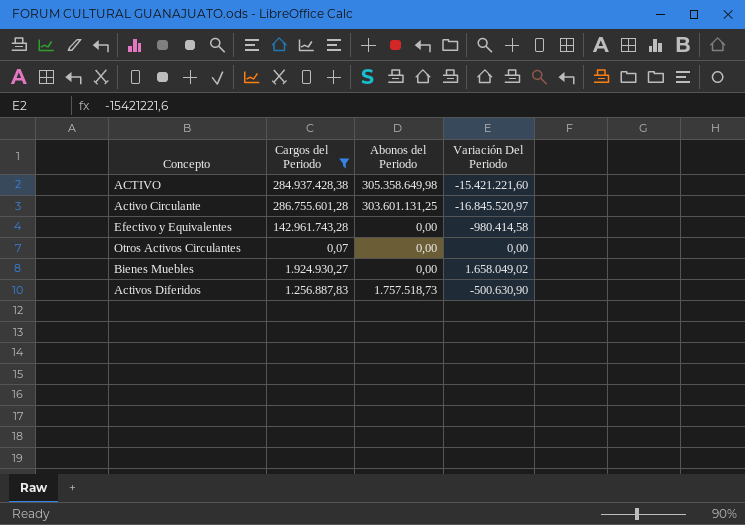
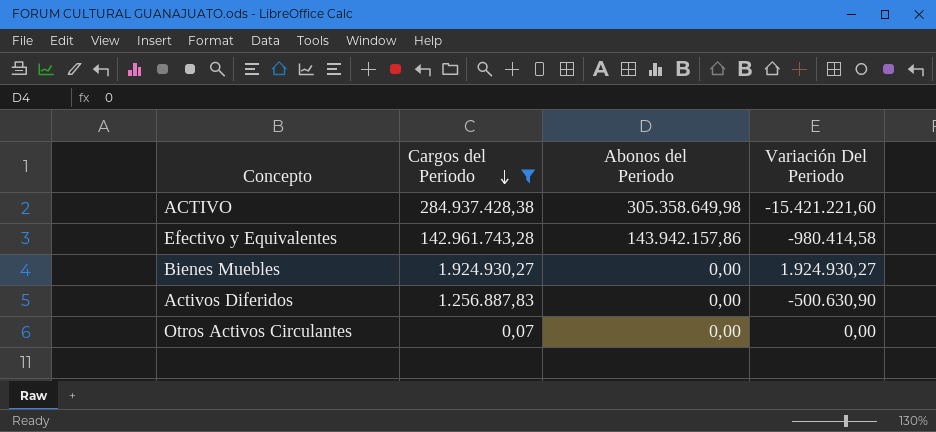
row order: none -> Cargos del Periodo descending
row Activo Circulante: 286.755.601,28 | 303.601.131,25 | -16.845.520,97 -> none
Efectivo y Equivalentes | Abonos del Periodo: 0,00 -> 143.942.157,86
Bienes Muebles | Variación Del Periodo: 1.658.049,02 -> 1.924.930,27
Activos Diferidos | Abonos del Periodo: 1.757.518,73 -> 0,00

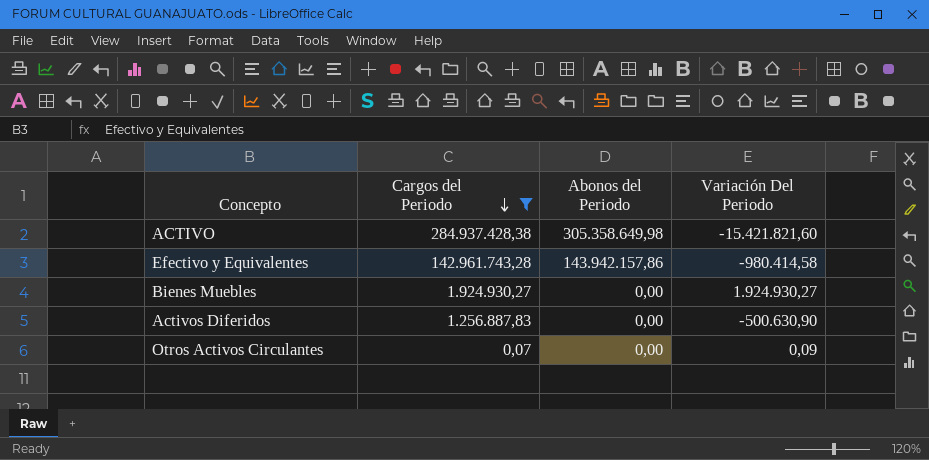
ACTIVO | Variación Del Periodo: -15.421.221,60 -> -15.421.821,60
Otros Activos Circulantes | Variación Del Periodo: 0,00 -> 0,09

